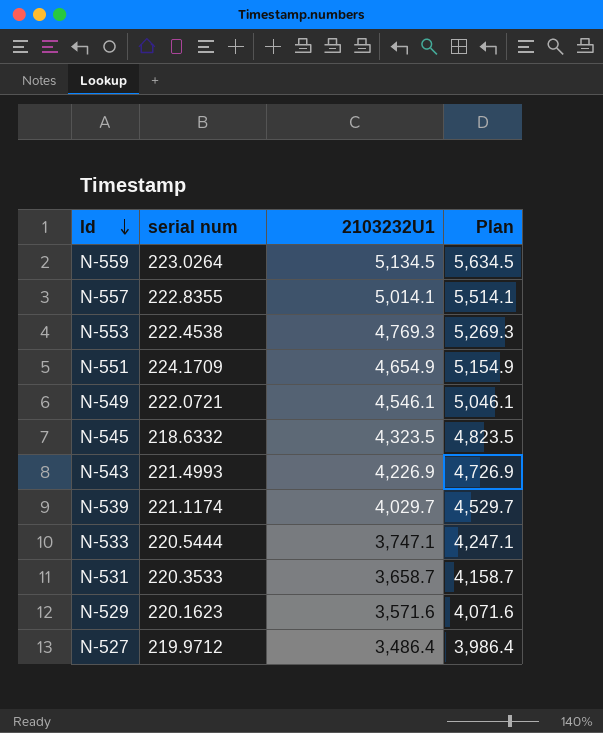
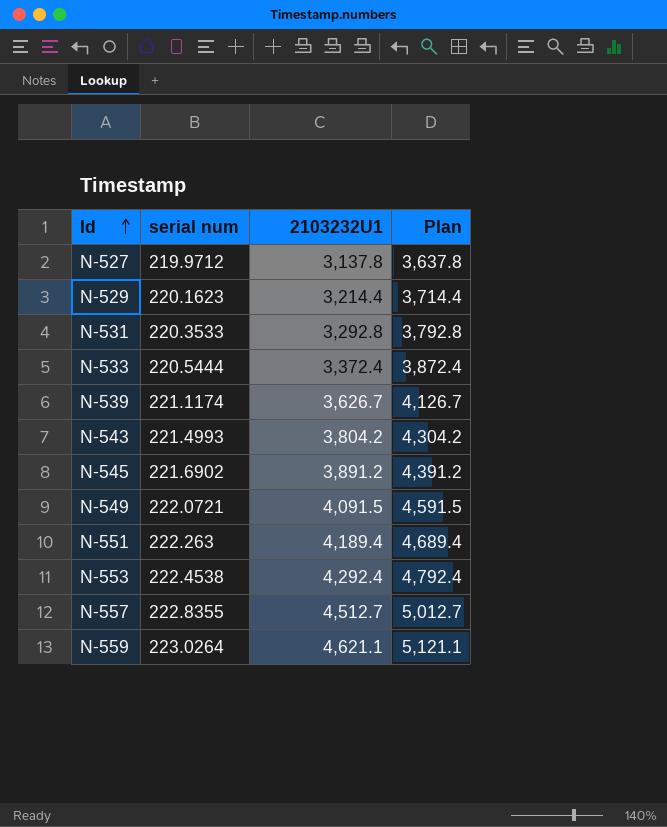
row order: Id descending -> Id ascending
N-527 | 2103232U1: 3,486.4 -> 3,137.8
N-527 | Plan: 3,986.4 -> 3,637.8
N-529 | 2103232U1: 3,571.6 -> 3,214.4
N-529 | Plan: 4,071.6 -> 3,714.4
N-531 | 2103232U1: 3,658.7 -> 3,292.8
N-531 | Plan: 4,158.7 -> 3,792.8
N-533 | 2103232U1: 3,747.1 -> 3,372.4
N-533 | Plan: 4,247.1 -> 3,872.4
N-539 | 2103232U1: 4,029.7 -> 3,626.7
N-539 | Plan: 4,529.7 -> 4,126.7
N-543 | 2103232U1: 4,226.9 -> 3,804.2
N-543 | Plan: 4,726.9 -> 4,304.2
N-545 | serial num: 218.6332 -> 221.6902
N-545 | 2103232U1: 4,323.5 -> 3,891.2
N-545 | Plan: 4,823.5 -> 4,391.2
N-549 | 2103232U1: 4,546.1 -> 4,091.5
N-549 | Plan: 5,046.1 -> 4,591.5
N-551 | serial num: 224.1709 -> 222.263
N-551 | 2103232U1: 4,654.9 -> 4,189.4
N-551 | Plan: 5,154.9 -> 4,689.4
N-553 | 2103232U1: 4,769.3 -> 4,292.4
N-553 | Plan: 5,269.3 -> 4,792.4
N-557 | 2103232U1: 5,014.1 -> 4,512.7
N-557 | Plan: 5,514.1 -> 5,012.7
N-559 | 2103232U1: 5,134.5 -> 4,621.1
N-559 | Plan: 5,634.5 -> 5,121.1

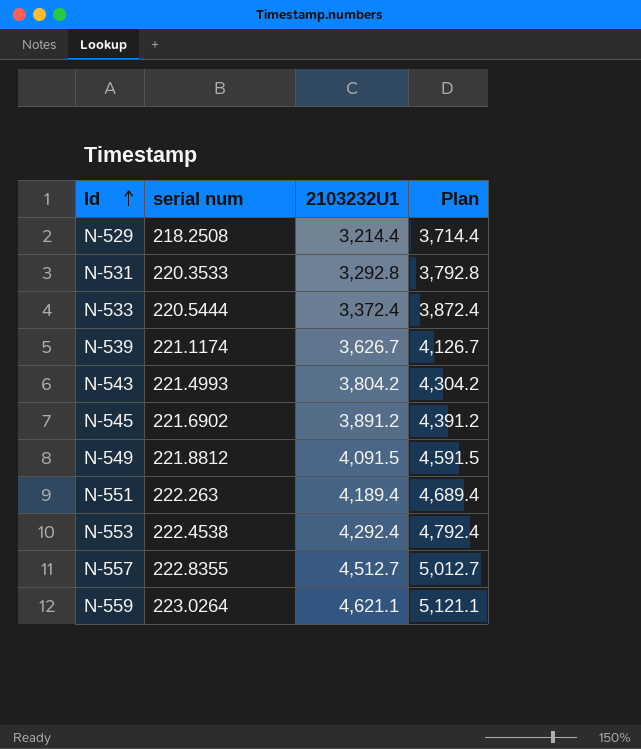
row N-527: 219.9712 | 3,137.8 | 3,637.8 -> none
N-529 | serial num: 220.1623 -> 218.2508
N-549 | serial num: 222.0721 -> 221.8812

